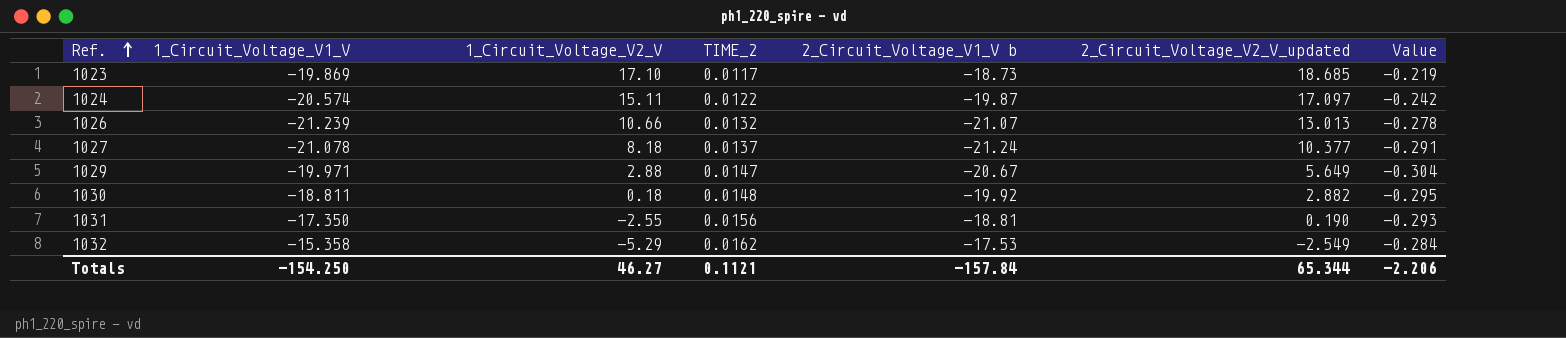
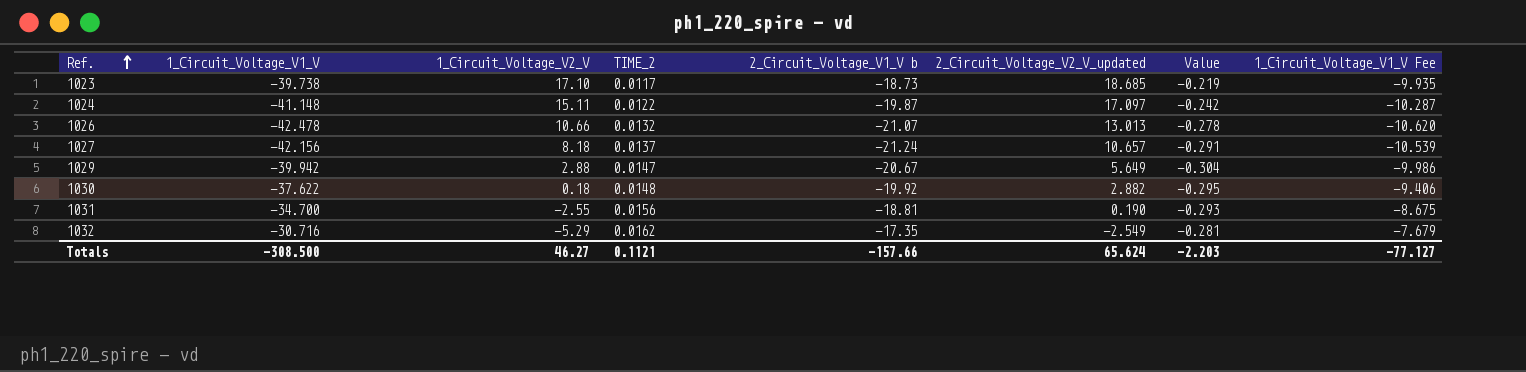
column 1_Circuit_Voltage_V1_V Fee | formula: none -> [1_Circuit_Voltage_V1_V] * 0.25
1023 | 1_Circuit_Voltage_V1_V: -19.869 -> -39.738
1024 | 1_Circuit_Voltage_V1_V: -20.574 -> -41.148
1026 | 1_Circuit_Voltage_V1_V: -21.239 -> -42.478
1027 | 1_Circuit_Voltage_V1_V: -21.078 -> -42.156
1027 | 2_Circuit_Voltage_V2_V_updated: 10.377 -> 10.657
1029 | 1_Circuit_Voltage_V1_V: -19.971 -> -39.942
1030 | 1_Circuit_Voltage_V1_V: -18.811 -> -37.622
1031 | 1_Circuit_Voltage_V1_V: -17.350 -> -34.700
1032 | 1_Circuit_Voltage_V1_V: -15.358 -> -30.716
1032 | 2_Circuit_Voltage_V1_V b: -17.53 -> -17.35
1032 | Value: -0.284 -> -0.281
Totals | 1_Circuit_Voltage_V1_V: -154.250 -> -308.500
Totals | 2_Circuit_Voltage_V1_V b: -157.84 -> -157.66
Totals | 2_Circuit_Voltage_V2_V_updated: 65.344 -> 65.624
Totals | Value: -2.206 -> -2.203

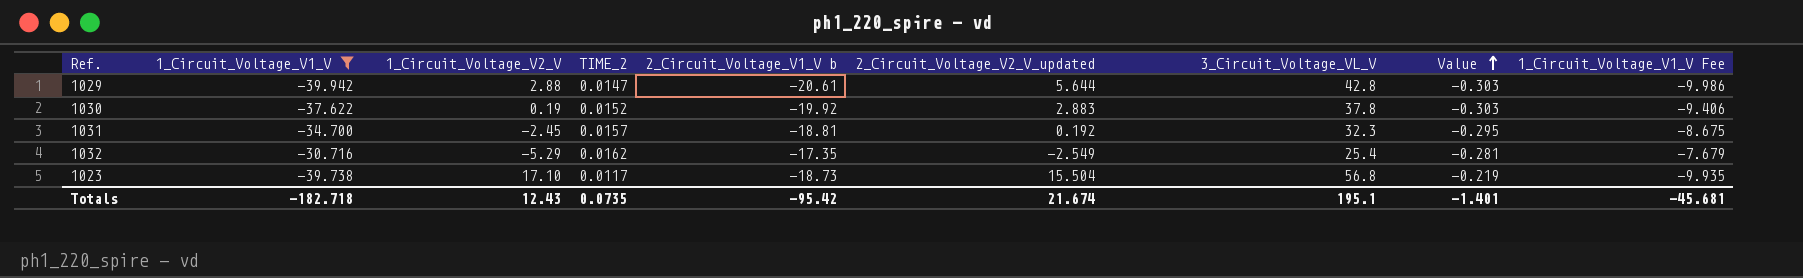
filter: none -> 1_Circuit_Voltage_V1_V >= -39.942
row order: Ref. ascending -> Value ascending
column 3_Circuit_Voltage_VL_V | formula: none -> [1_Circuit_Voltage_V2_V] - [1_Circuit_Voltage_V1_V]
1029 | 2_Circuit_Voltage_V1_V b: -20.67 -> -20.61
1029 | 2_Circuit_Voltage_V2_V_updated: 5.649 -> 5.644
1029 | Value: -0.304 -> -0.303
1030 | 1_Circuit_Voltage_V2_V: 0.18 -> 0.19
1030 | TIME_2: 0.0148 -> 0.0152
1030 | 2_Circuit_Voltage_V2_V_updated: 2.882 -> 2.883
1030 | Value: -0.295 -> -0.303
1031 | 1_Circuit_Voltage_V2_V: -2.55 -> -2.45
1031 | TIME_2: 0.0156 -> 0.0157
1031 | 2_Circuit_Voltage_V2_V_updated: 0.190 -> 0.192
1031 | Value: -0.293 -> -0.295
1023 | 2_Circuit_Voltage_V2_V_updated: 18.685 -> 15.504
Totals | 1_Circuit_Voltage_V1_V: -308.500 -> -182.718
Totals | 1_Circuit_Voltage_V2_V: 46.27 -> 12.43
Totals | TIME_2: 0.1121 -> 0.0735
Totals | 2_Circuit_Voltage_V1_V b: -157.66 -> -95.42
Totals | 2_Circuit_Voltage_V2_V_updated: 65.624 -> 21.674
Totals | Value: -2.203 -> -1.401
Totals | 1_Circuit_Voltage_V1_V Fee: -77.127 -> -45.681

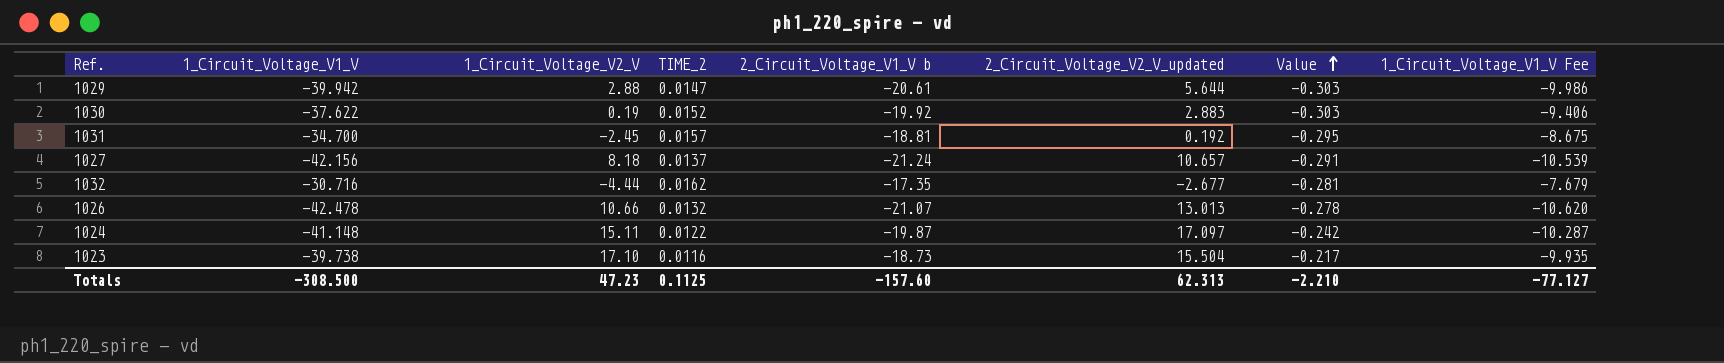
filter: 1_Circuit_Voltage_V1_V >= -39.942 -> none
column 3_Circuit_Voltage_VL_V | formula: [1_Circuit_Voltage_V2_V] - [1_Circuit_Voltage_V1_V] -> none
1032 | 1_Circuit_Voltage_V2_V: -5.29 -> -4.44
1032 | 2_Circuit_Voltage_V2_V_updated: -2.549 -> -2.677
1023 | TIME_2: 0.0117 -> 0.0116
1023 | Value: -0.219 -> -0.217
Totals | 1_Circuit_Voltage_V1_V: -182.718 -> -308.500
Totals | 1_Circuit_Voltage_V2_V: 12.43 -> 47.23
Totals | TIME_2: 0.0735 -> 0.1125
Totals | 2_Circuit_Voltage_V1_V b: -95.42 -> -157.60
Totals | 2_Circuit_Voltage_V2_V_updated: 21.674 -> 62.313
Totals | Value: -1.401 -> -2.210
Totals | 1_Circuit_Voltage_V1_V Fee: -45.681 -> -77.127

